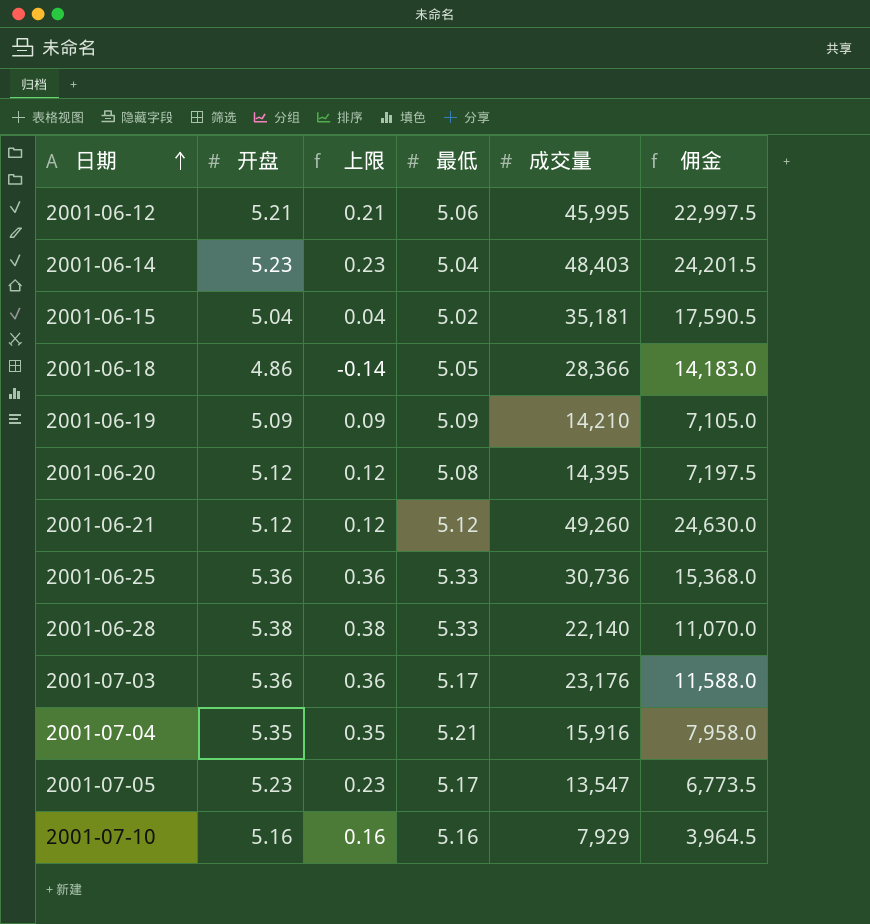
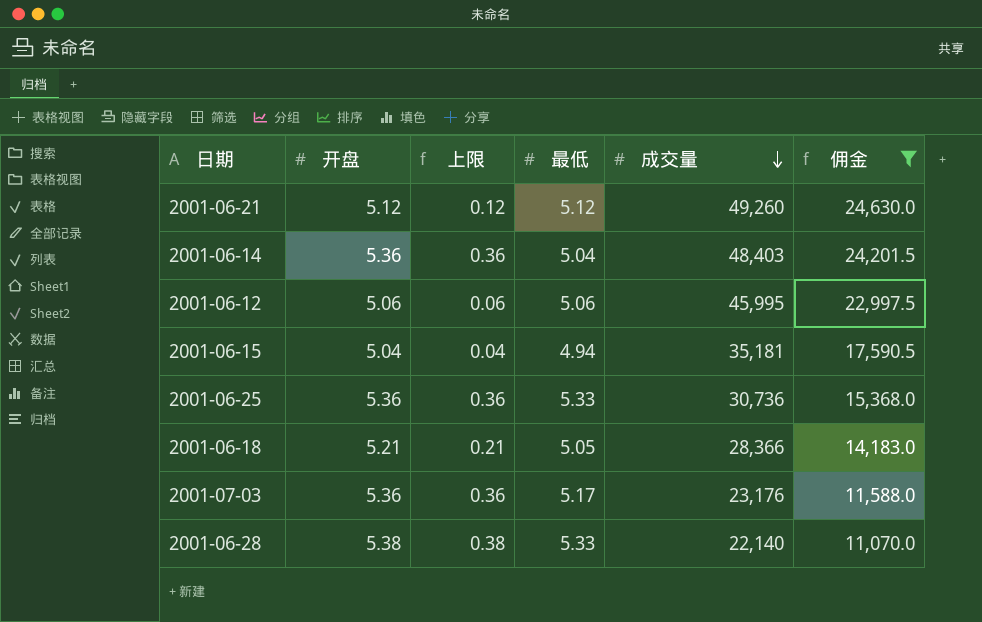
filter: none -> 佣金 >= 11,070.0
row order: 日期 ascending -> 成交量 descending
2001-06-14 | 开盘: 5.23 -> 5.36
2001-06-14 | 上限: 0.23 -> 0.36
2001-06-12 | 开盘: 5.21 -> 5.06
2001-06-12 | 上限: 0.21 -> 0.06
2001-06-15 | 最低: 5.02 -> 4.94
2001-06-18 | 开盘: 4.86 -> 5.21
2001-06-18 | 上限: -0.14 -> 0.21

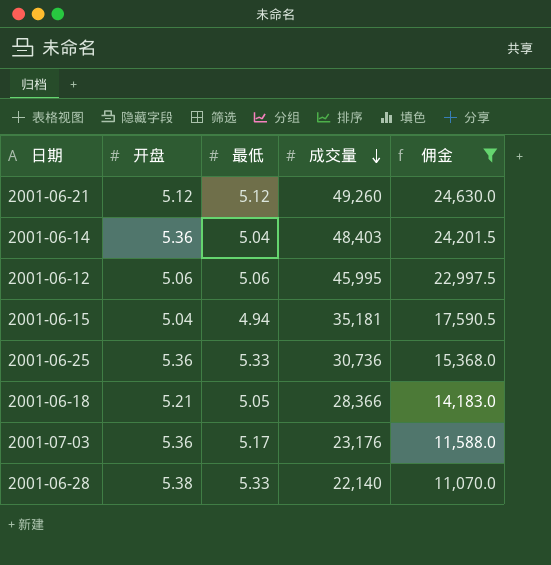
column 上限 | formula: [开盘] - 5 -> none

